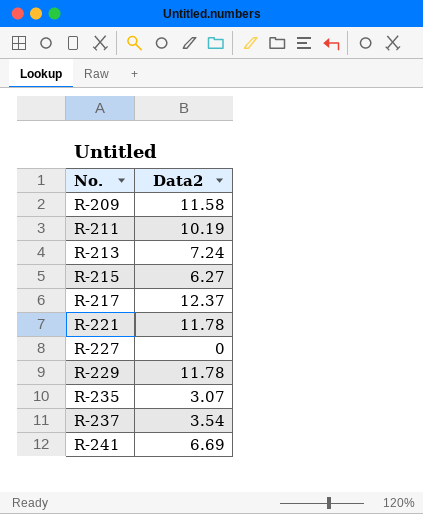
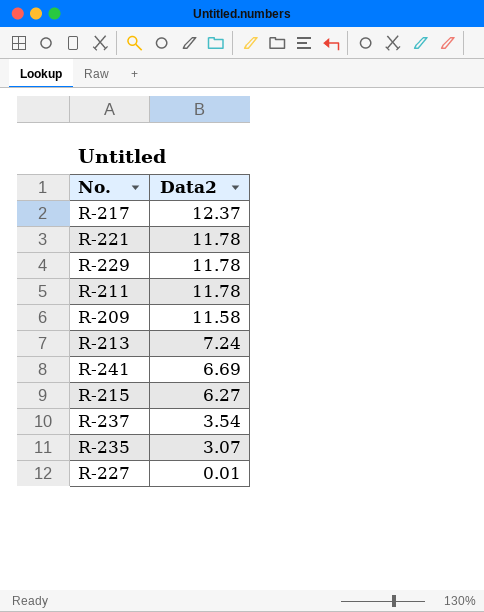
row order: No. ascending -> Data2 descending
R-211 | Data2: 10.19 -> 11.78
R-227 | Data2: 0 -> 0.01

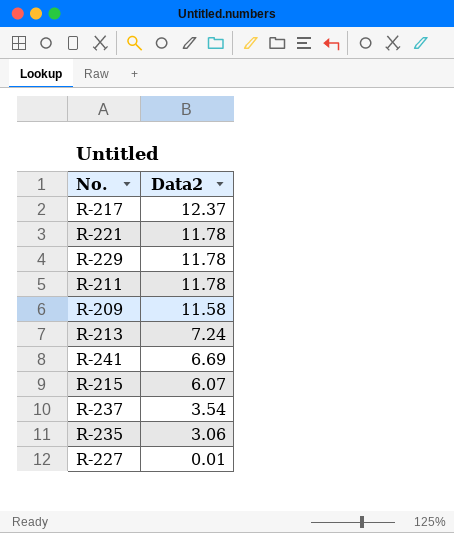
R-215 | Data2: 6.27 -> 6.07
R-235 | Data2: 3.07 -> 3.06

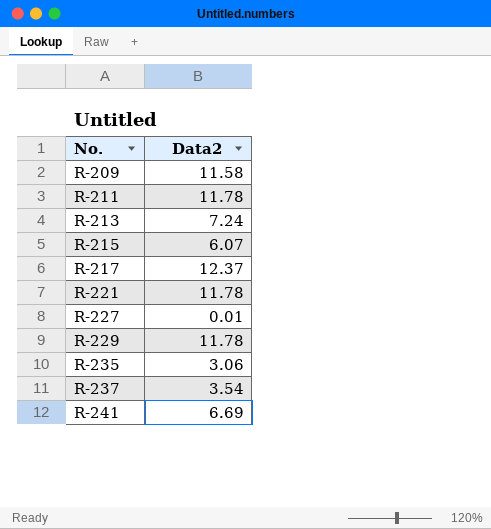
row order: Data2 descending -> No. ascending

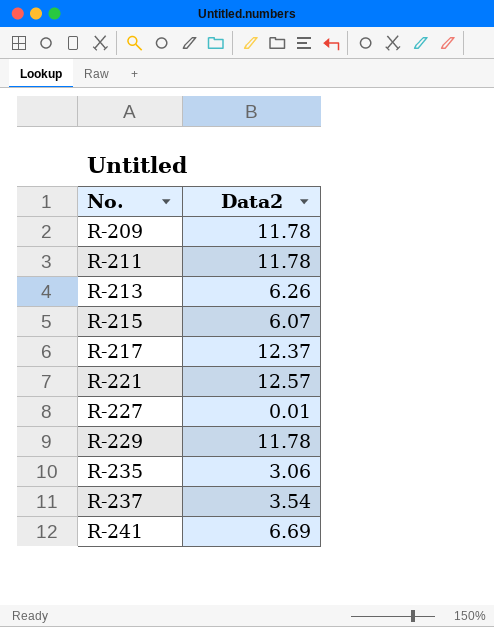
R-209 | Data2: 11.58 -> 11.78
R-213 | Data2: 7.24 -> 6.26
R-221 | Data2: 11.78 -> 12.57

